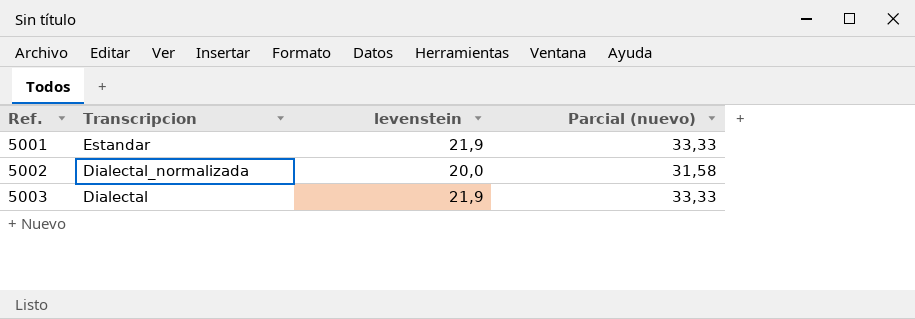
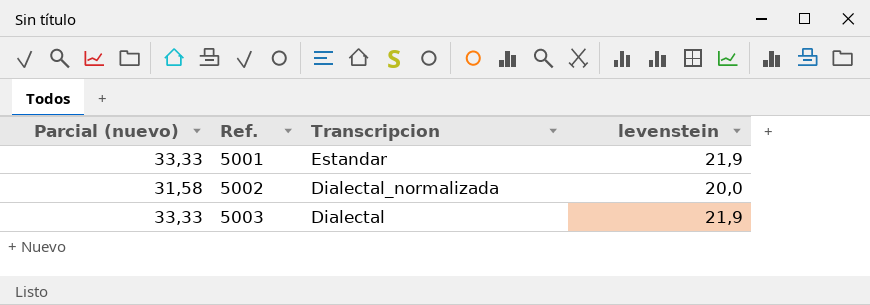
column Parcial (nuevo) | position: 4 -> 1

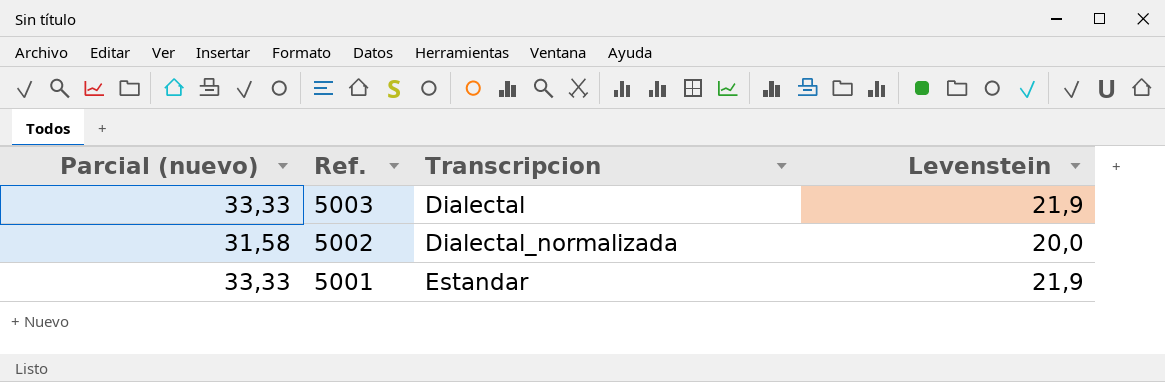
row order: Ref. ascending -> Ref. descending
column name: levenstein -> Levenstein

